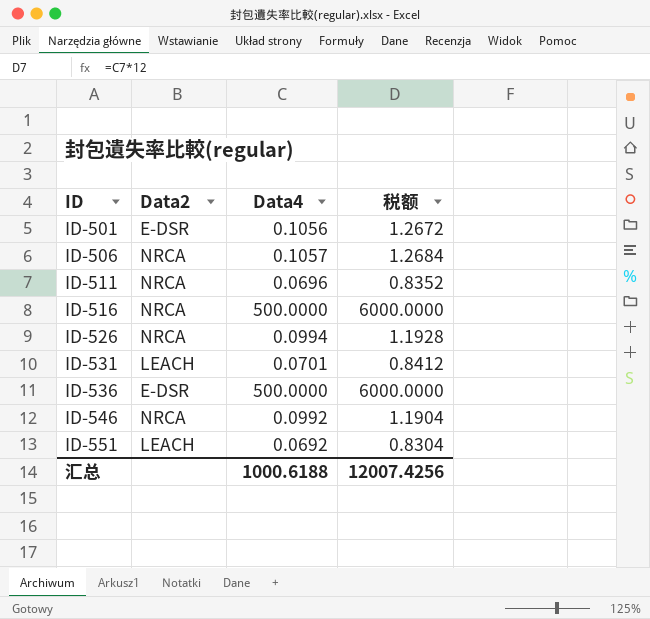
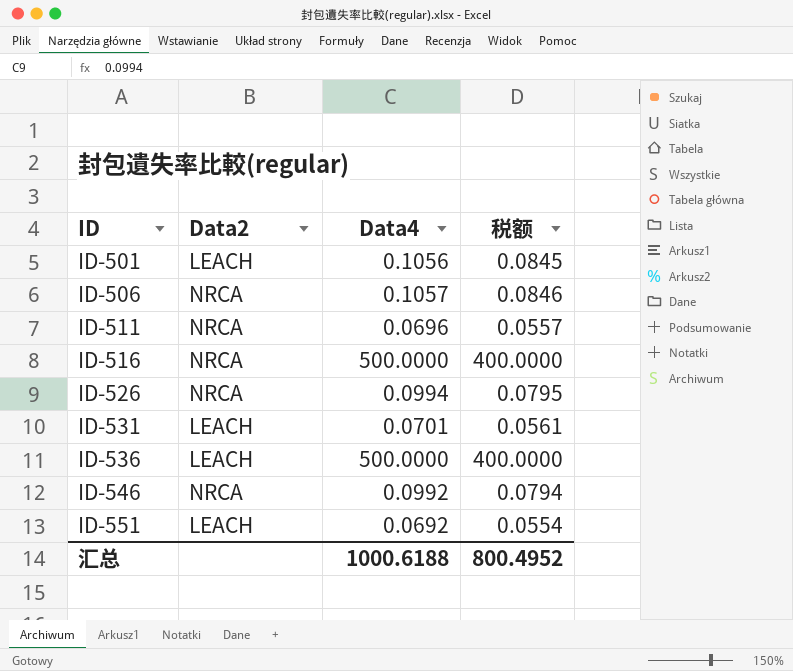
column 税额 | formula: [Data4] * 12 -> [Data4] * 0.8
ID-501 | Data2: E-DSR -> LEACH
ID-536 | Data2: E-DSR -> LEACH
汇总 | 税额: 12007.4256 -> 800.4952

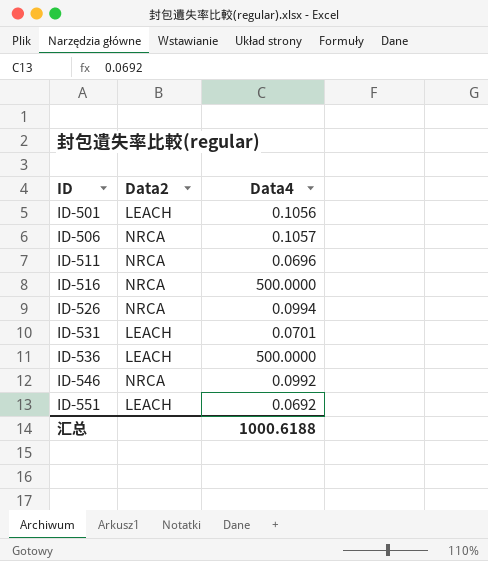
column 税额 | formula: [Data4] * 0.8 -> none

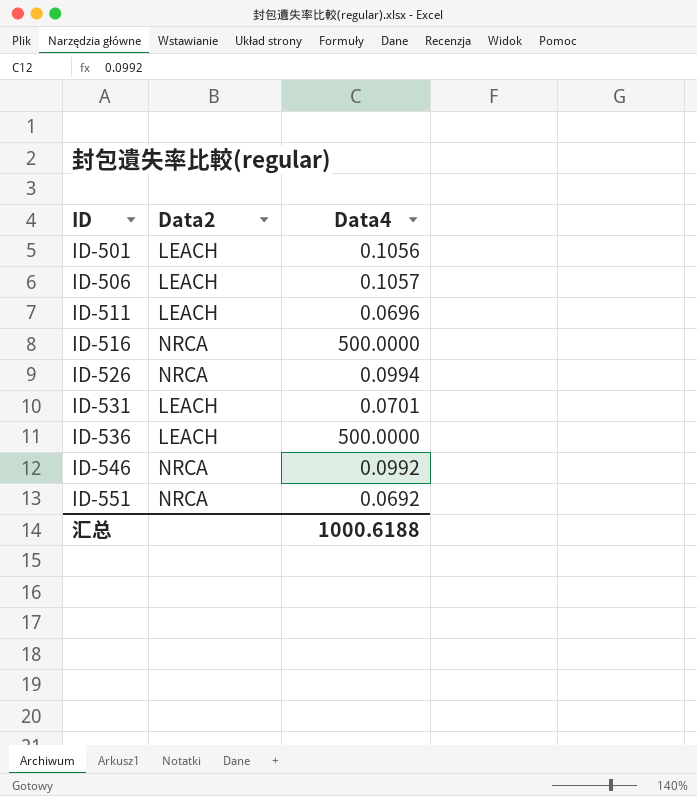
ID-506 | Data2: NRCA -> LEACH
ID-511 | Data2: NRCA -> LEACH
ID-551 | Data2: LEACH -> NRCA

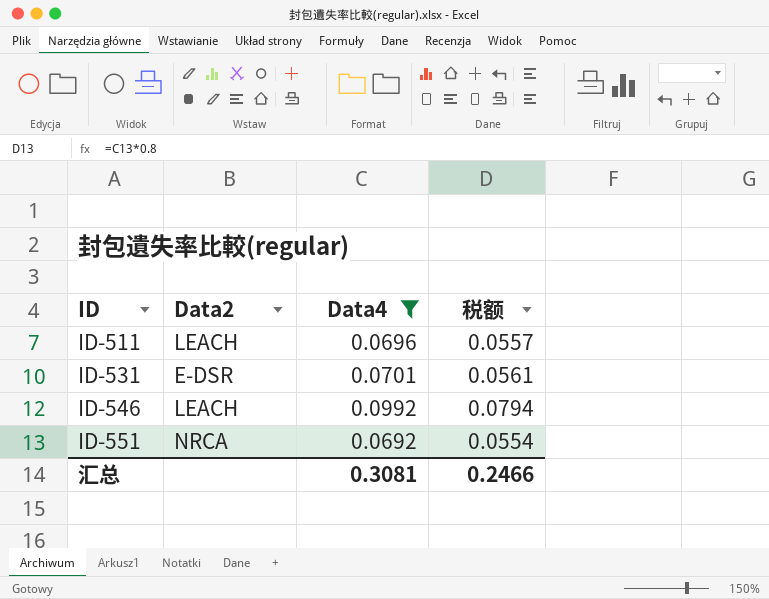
filter: none -> Data4 <= 0.0992
column 税额 | formula: none -> [Data4] * 0.8
ID-531 | Data2: LEACH -> E-DSR
ID-546 | Data2: NRCA -> LEACH
汇总 | Data4: 1000.6188 -> 0.3081

